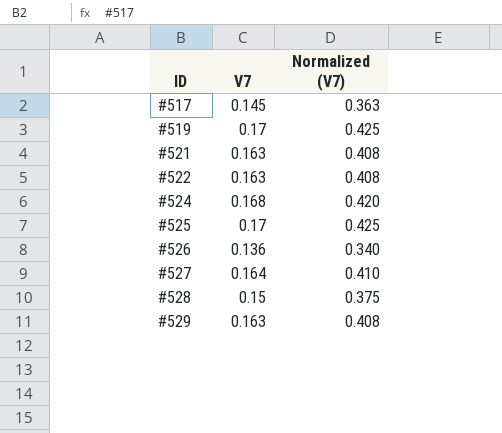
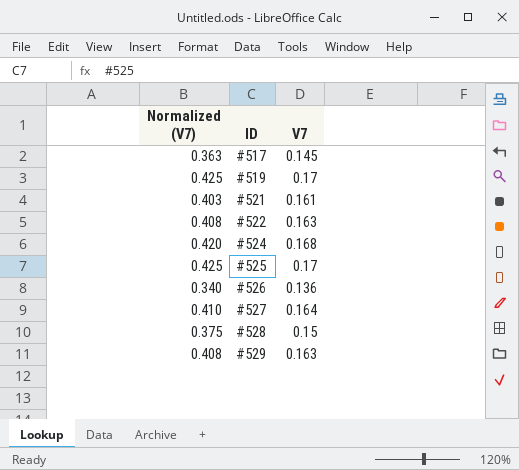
column Normalized (V7) | position: 3 -> 1
#521 | Normalized (V7): 0.408 -> 0.403
#521 | V7: 0.163 -> 0.161

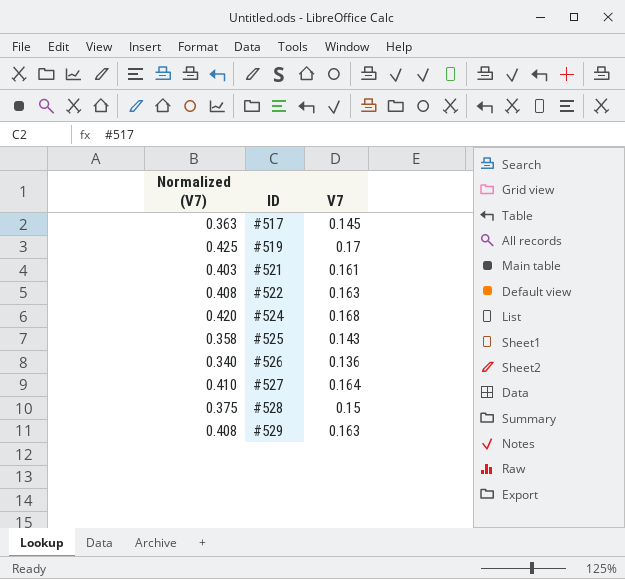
#525 | Normalized (V7): 0.425 -> 0.358
#525 | V7: 0.17 -> 0.143

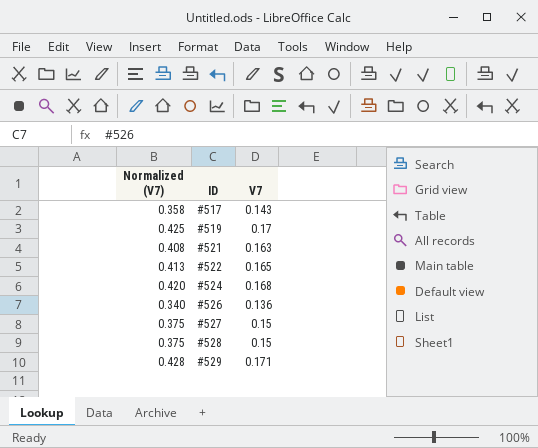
row #525: 0.358 | 0.143 -> none
#517 | Normalized (V7): 0.363 -> 0.358
#517 | V7: 0.145 -> 0.143
#521 | Normalized (V7): 0.403 -> 0.408
#521 | V7: 0.161 -> 0.163
#522 | Normalized (V7): 0.408 -> 0.413
#522 | V7: 0.163 -> 0.165
#527 | Normalized (V7): 0.410 -> 0.375
#527 | V7: 0.164 -> 0.15
#529 | Normalized (V7): 0.408 -> 0.428
#529 | V7: 0.163 -> 0.171

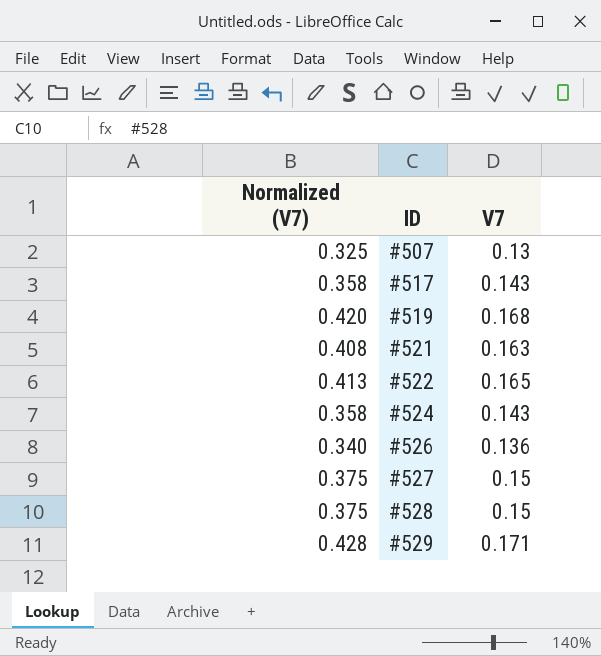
row #507: none -> 0.325 | 0.13
#519 | Normalized (V7): 0.425 -> 0.420
#519 | V7: 0.17 -> 0.168
#524 | Normalized (V7): 0.420 -> 0.358
#524 | V7: 0.168 -> 0.143

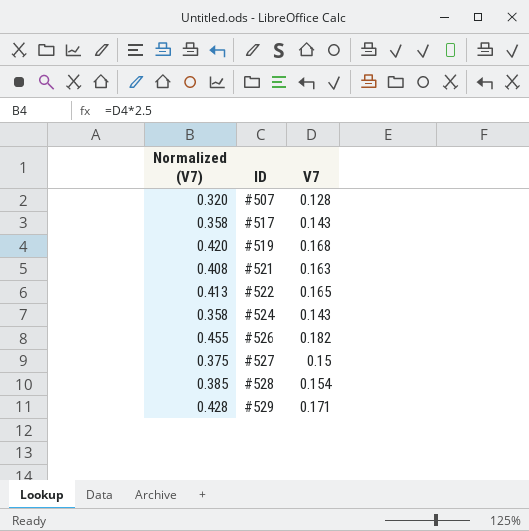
#507 | Normalized (V7): 0.325 -> 0.320
#507 | V7: 0.13 -> 0.128
#526 | Normalized (V7): 0.340 -> 0.455
#526 | V7: 0.136 -> 0.182
#528 | Normalized (V7): 0.375 -> 0.385
#528 | V7: 0.15 -> 0.154

